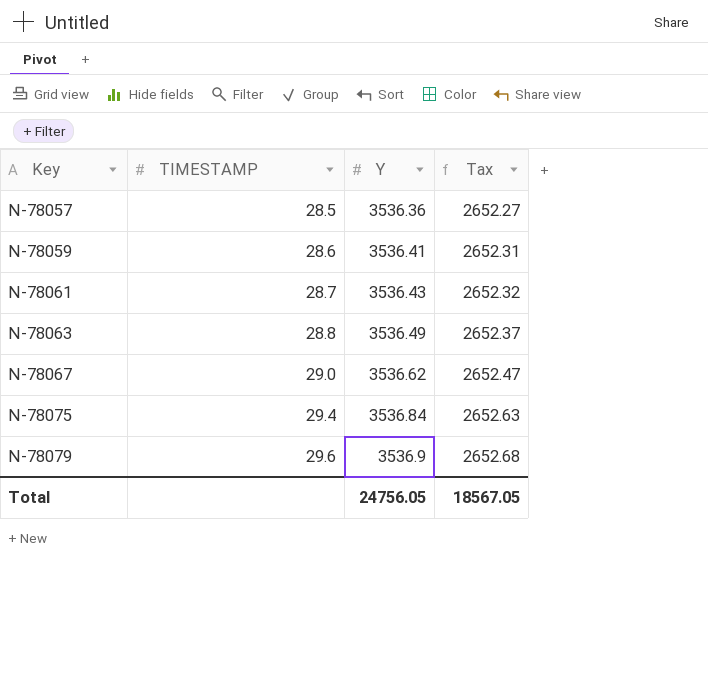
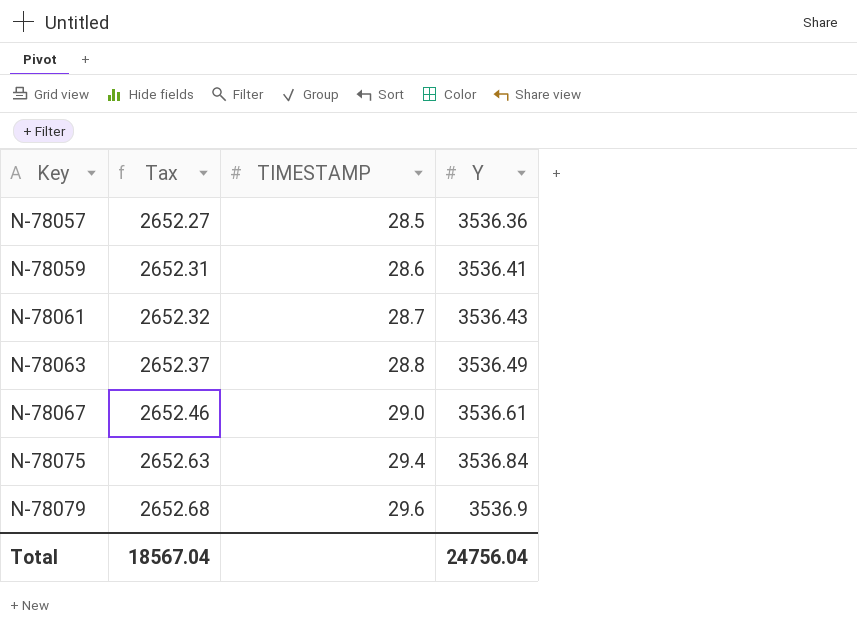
column Tax | position: 4 -> 2
N-78067 | Tax: 2652.47 -> 2652.46
N-78067 | Y: 3536.62 -> 3536.61
Total | Tax: 18567.05 -> 18567.04
Total | Y: 24756.05 -> 24756.04

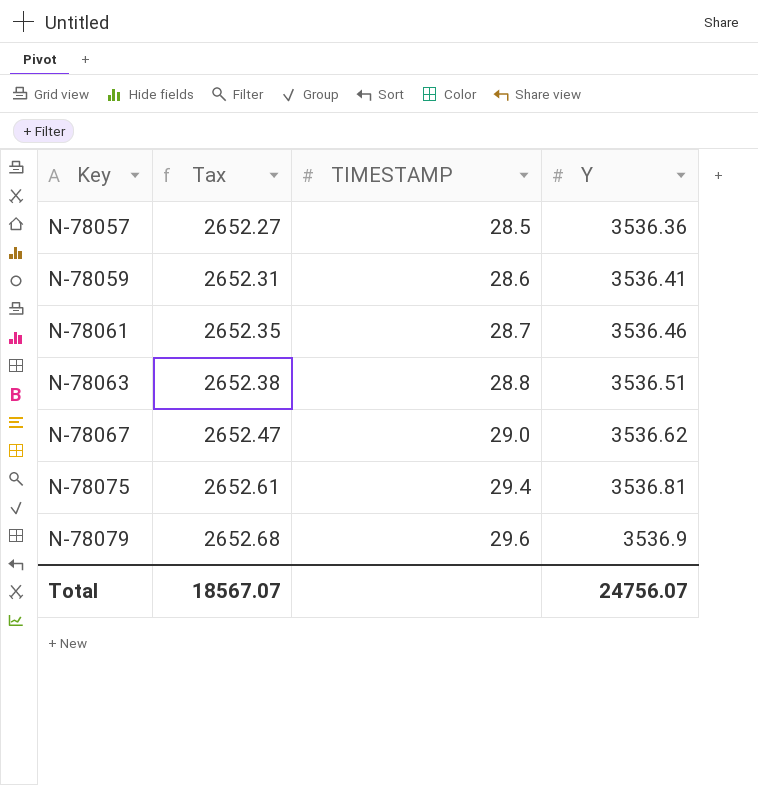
N-78061 | Tax: 2652.32 -> 2652.35
N-78061 | Y: 3536.43 -> 3536.46
N-78063 | Tax: 2652.37 -> 2652.38
N-78063 | Y: 3536.49 -> 3536.51
N-78067 | Tax: 2652.46 -> 2652.47
N-78067 | Y: 3536.61 -> 3536.62
N-78075 | Tax: 2652.63 -> 2652.61
N-78075 | Y: 3536.84 -> 3536.81
Total | Tax: 18567.04 -> 18567.07
Total | Y: 24756.04 -> 24756.07

